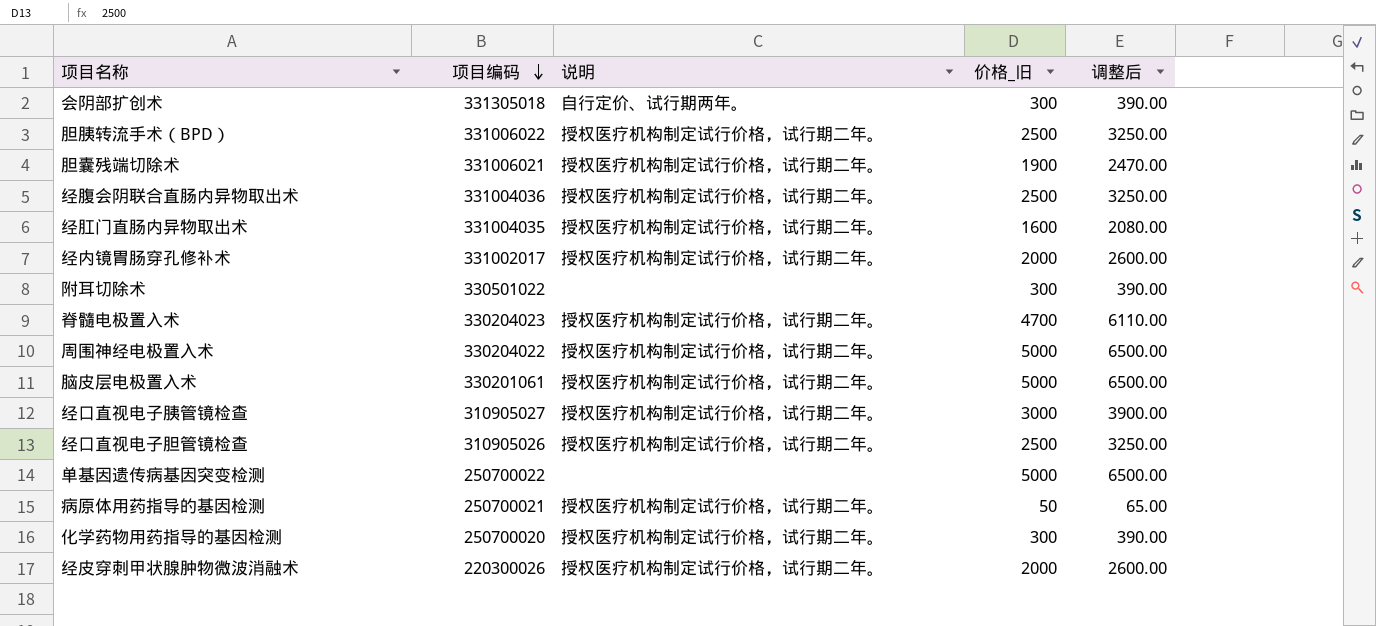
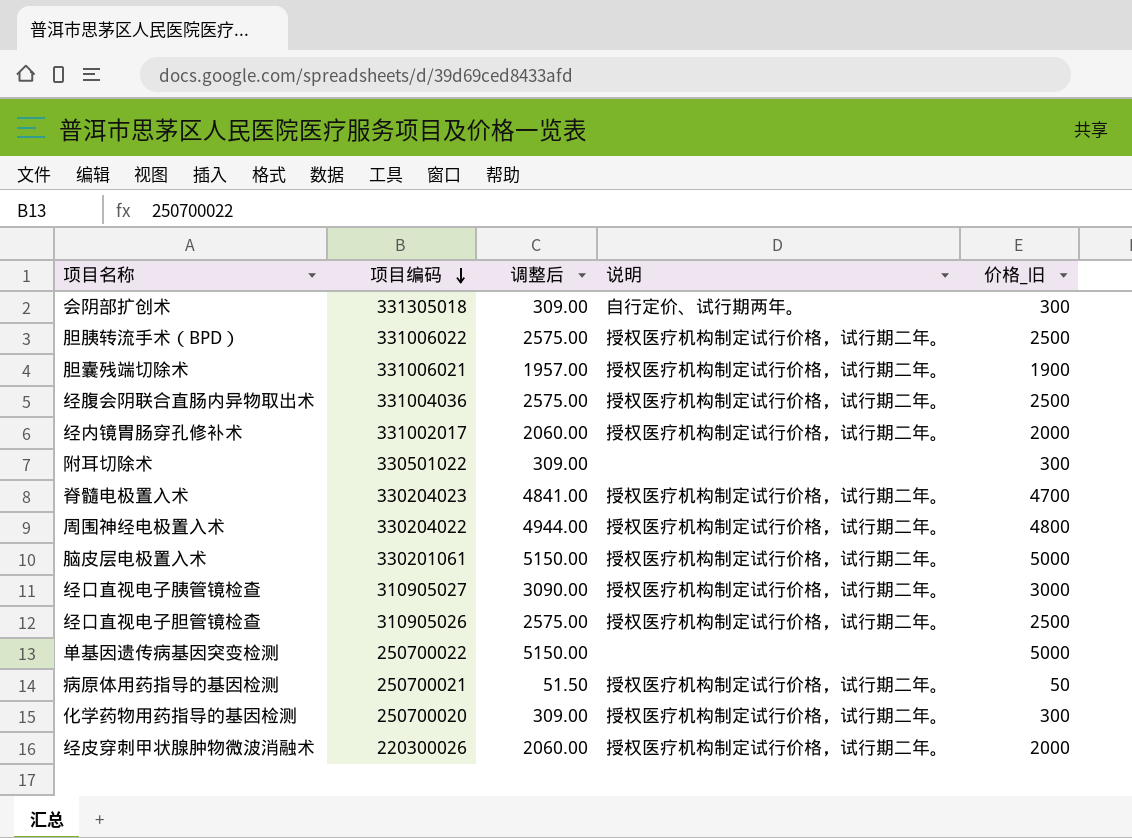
column 调整后 | formula: [价格_旧] * 1.3 -> [价格_旧] * 1.03
column 调整后 | position: 5 -> 3
row 经肛门直肠内异物取出术: 331004035 | 授权医疗机构制定试行价格，试行期二年。 | 1600 | 2080.00 -> none
周围神经电极置入术 | 价格_旧: 5000 -> 4800

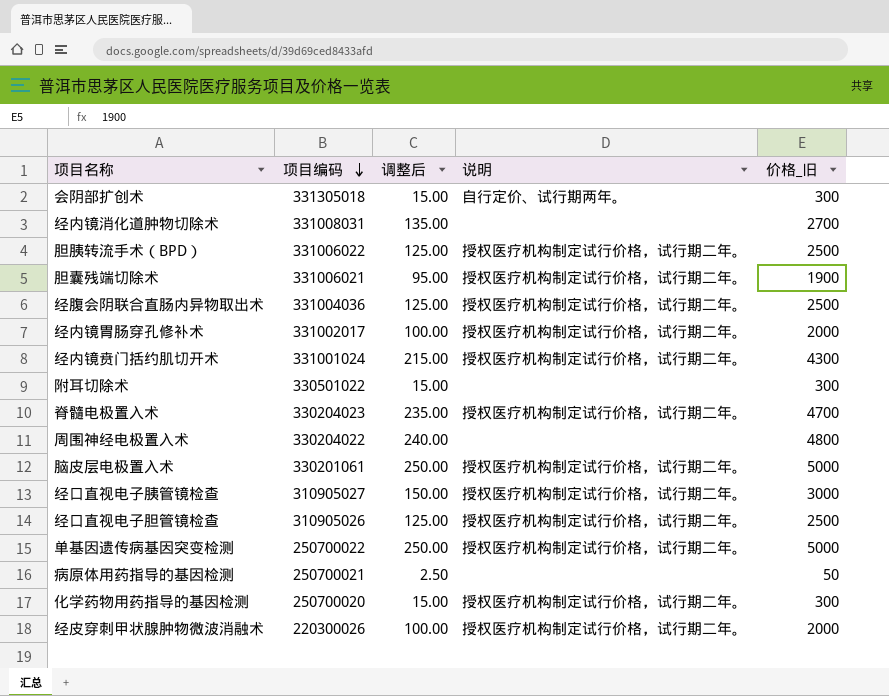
column 调整后 | formula: [价格_旧] * 1.03 -> [价格_旧] * 0.05
row 经内镜消化道肿物切除术: none -> 331008031 | 135.00 | none | 2700
row 经内镜贲门括约肌切开术: none -> 331001024 | 215.00 | 授权医疗机构制定试行价格，试行期二年。 | 4300
周围神经电极置入术 | 说明: 授权医疗机构制定试行价格，试行期二年。 -> none
单基因遗传病基因突变检测 | 说明: none -> 授权医疗机构制定试行价格，试行期二年。
病原体用药指导的基因检测 | 说明: 授权医疗机构制定试行价格，试行期二年。 -> none

